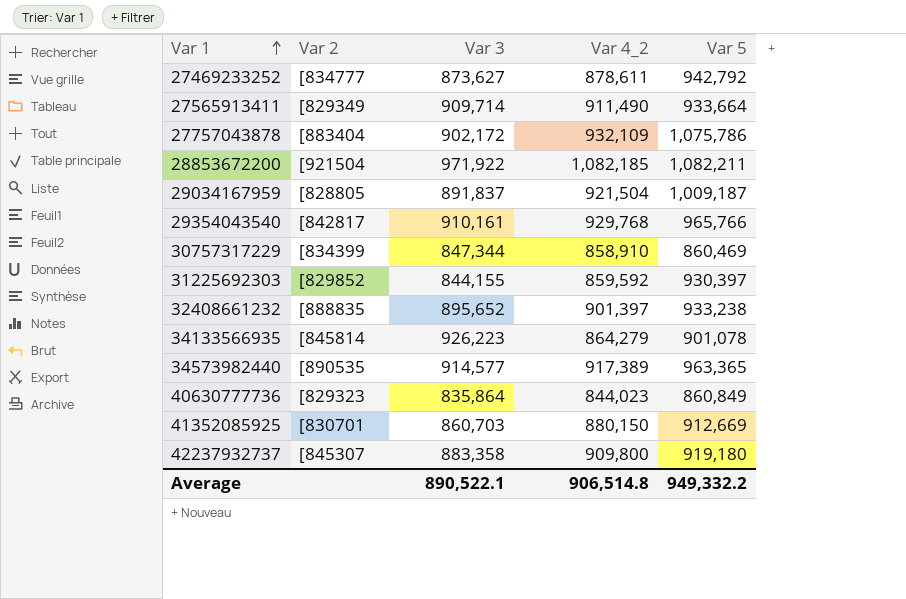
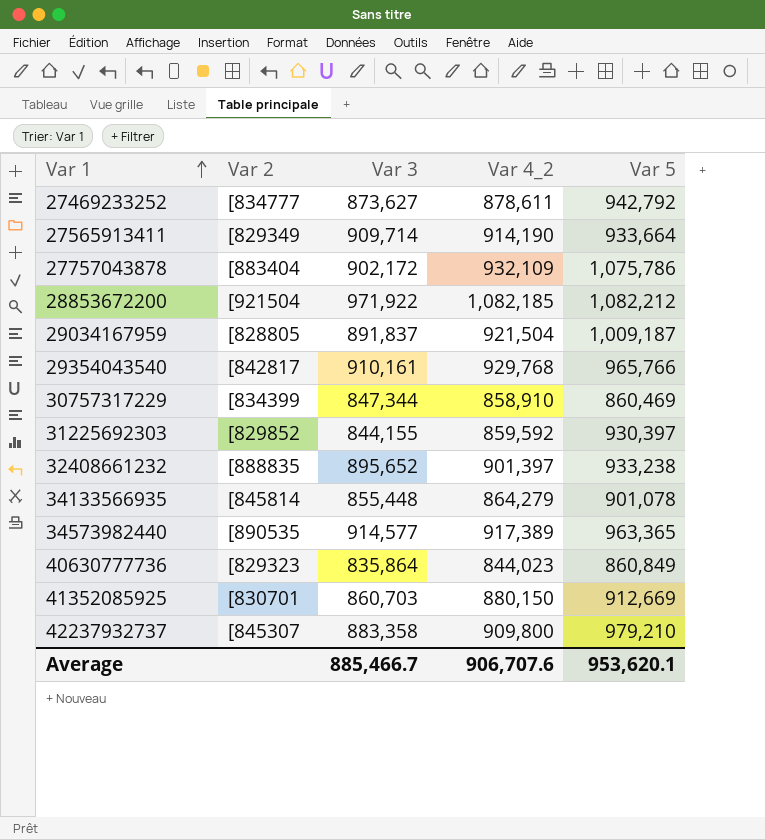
27565913411 | Var 4_2: 911,490 -> 914,190
28853672200 | Var 5: 1,082,211 -> 1,082,212
34133566935 | Var 3: 926,223 -> 855,448
42237932737 | Var 5: 919,180 -> 979,210
Average | Var 3: 890,522.1 -> 885,466.7
Average | Var 4_2: 906,514.8 -> 906,707.6
Average | Var 5: 949,332.2 -> 953,620.1

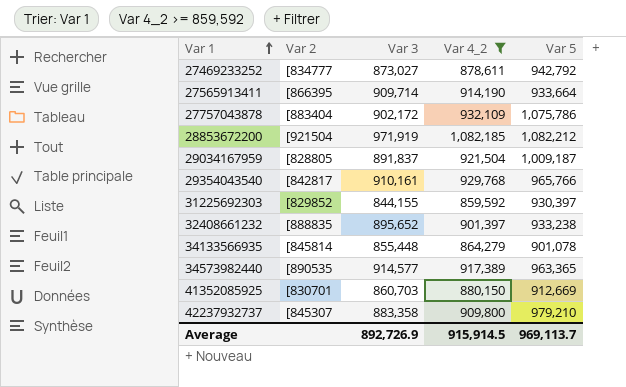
filter: none -> Var 4_2 >= 859,592
27469233252 | Var 3: 873,627 -> 873,027
27565913411 | Var 2: [829349 -> [866395
28853672200 | Var 3: 971,922 -> 971,919
Average | Var 3: 885,466.7 -> 892,726.9
Average | Var 4_2: 906,707.6 -> 915,914.5
Average | Var 5: 953,620.1 -> 969,113.7

